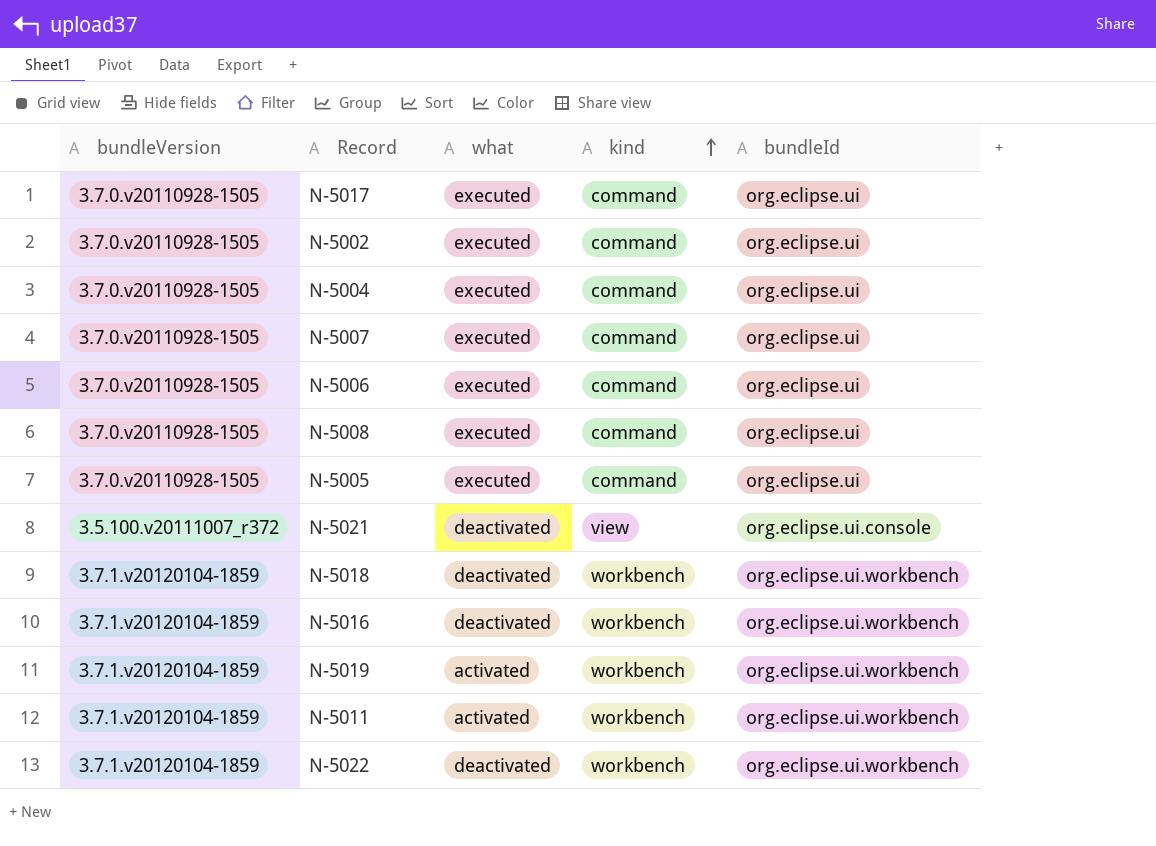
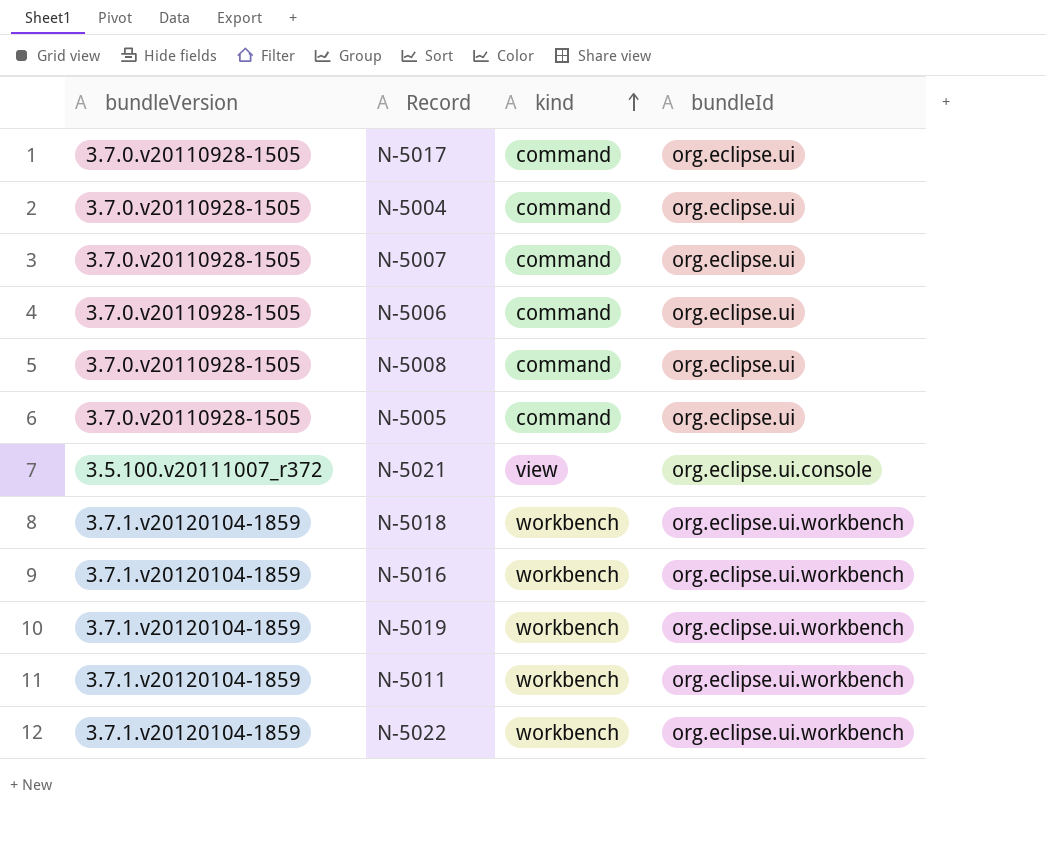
column what | position: 3 -> none
row N-5002: 3.7.0.v20110928-1505 | executed | command | org.eclipse.ui -> none

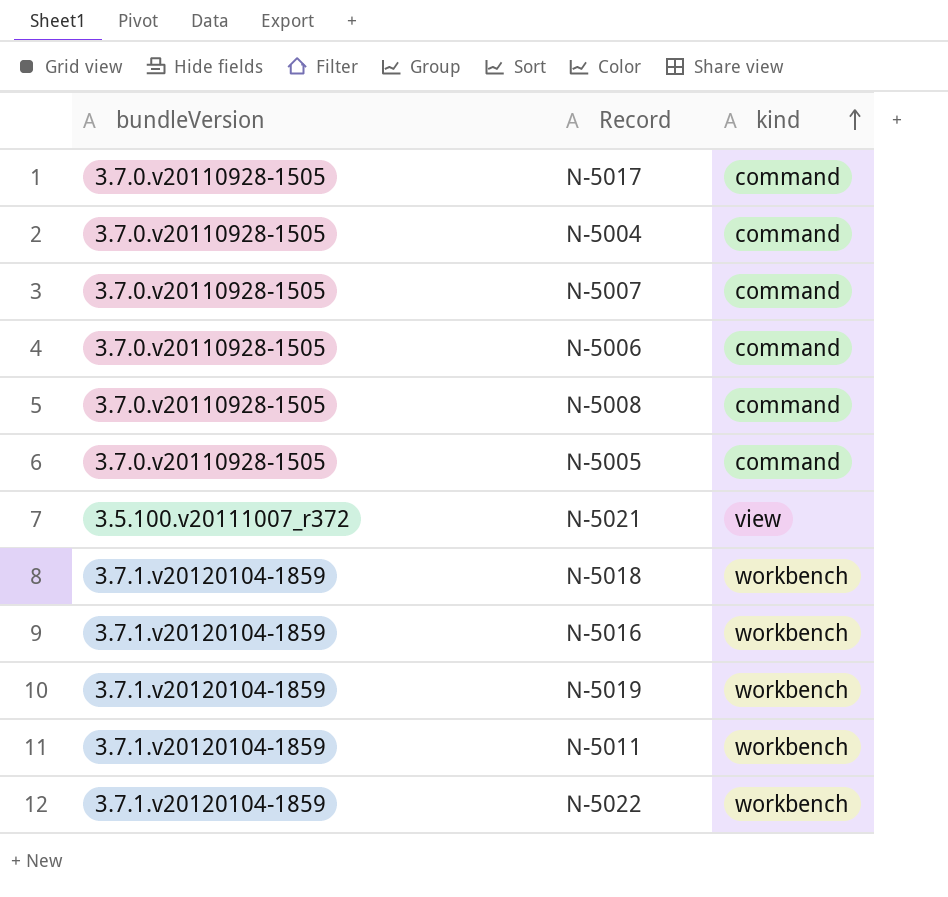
column bundleId | position: 4 -> none

